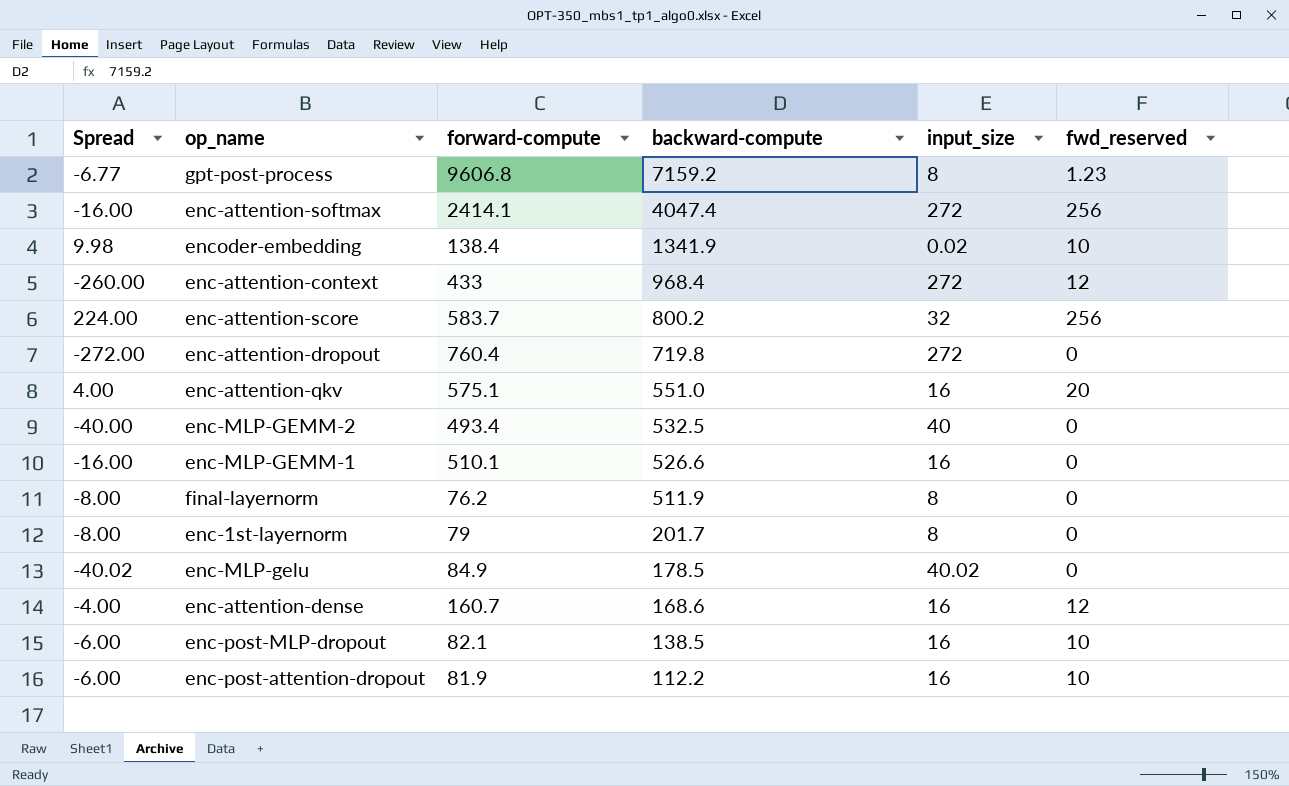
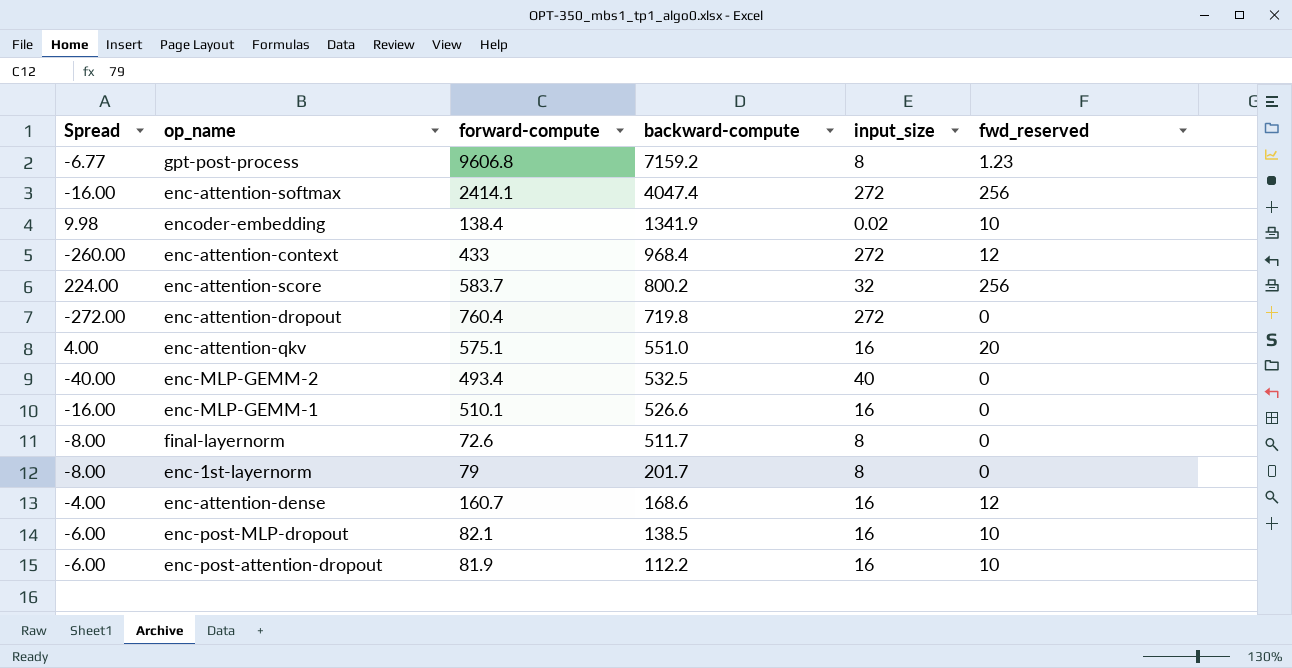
row enc-MLP-gelu: -40.02 | 84.9 | 178.5 | 40.02 | 0 -> none
final-layernorm | forward-compute: 76.2 -> 72.6
final-layernorm | backward-compute: 511.9 -> 511.7

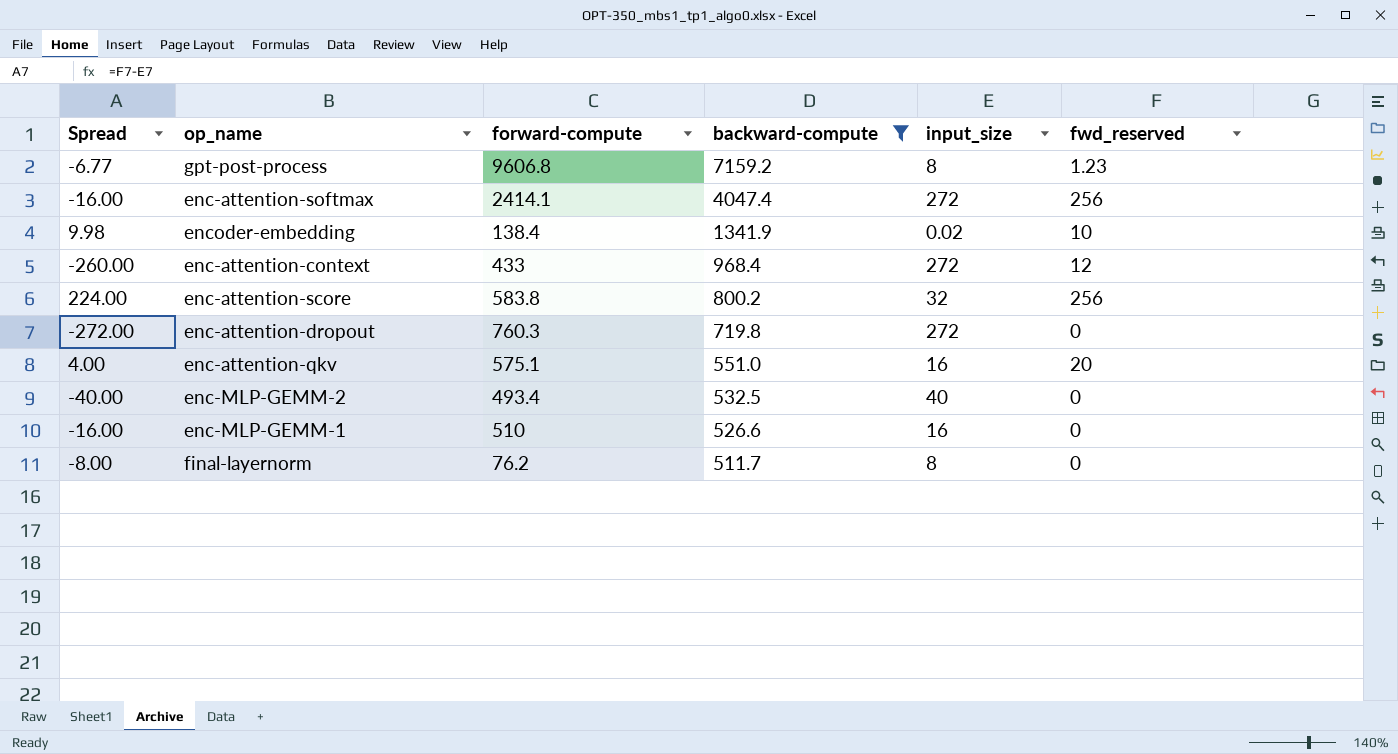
filter: none -> backward-compute >= 511.7
enc-attention-score | forward-compute: 583.7 -> 583.8
enc-attention-dropout | forward-compute: 760.4 -> 760.3
enc-MLP-GEMM-1 | forward-compute: 510.1 -> 510
final-layernorm | forward-compute: 72.6 -> 76.2

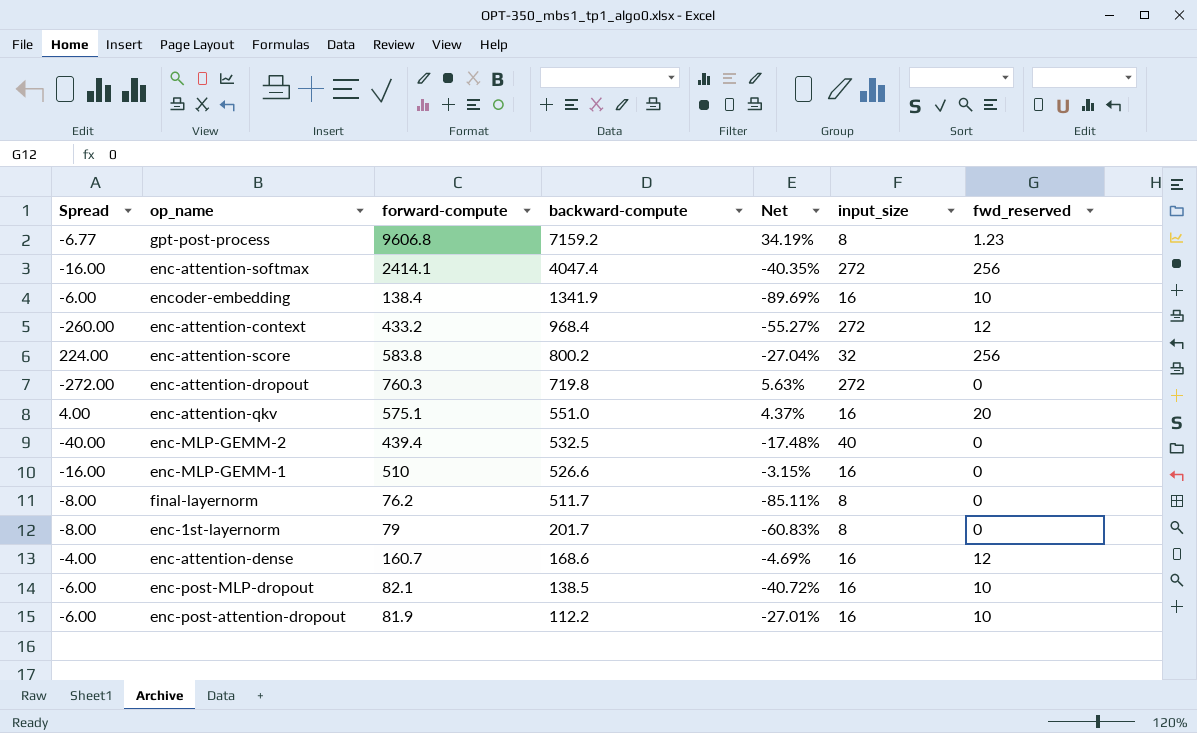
filter: backward-compute >= 511.7 -> none
column Net | formula: none -> ([forward-compute] - [backward-compute]) / [backward-compute]
encoder-embedding | Spread: 9.98 -> -6.00
encoder-embedding | input_size: 0.02 -> 16
enc-attention-context | forward-compute: 433 -> 433.2
enc-MLP-GEMM-2 | forward-compute: 493.4 -> 439.4

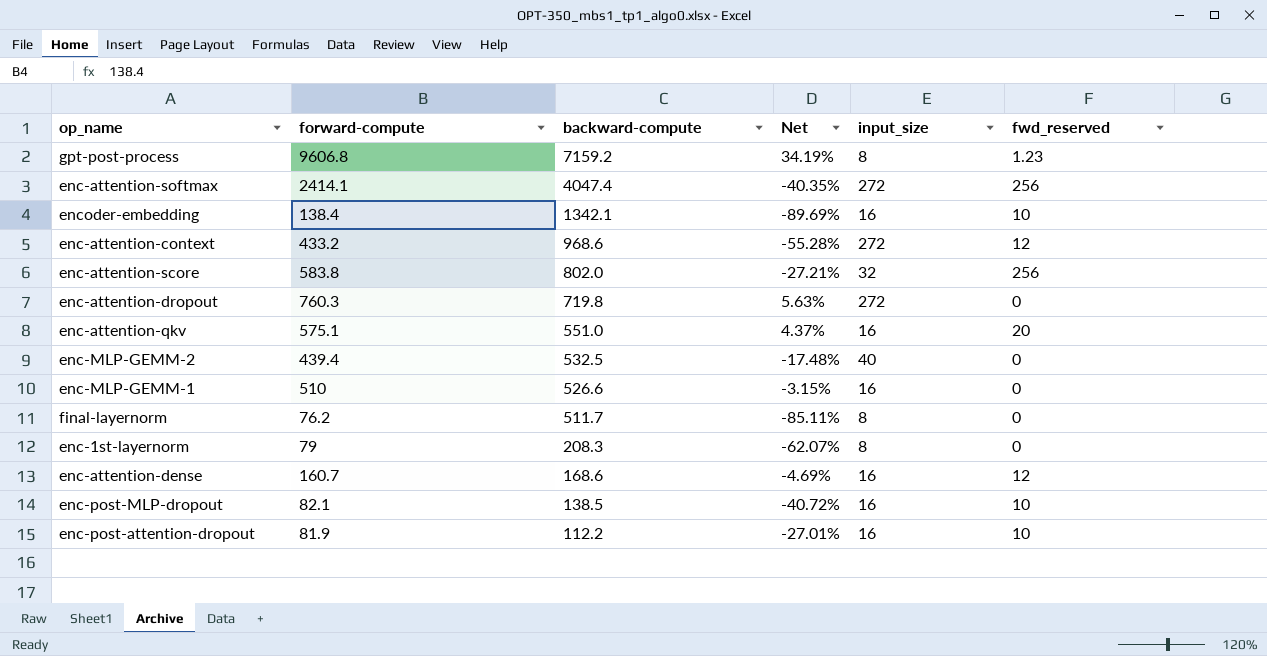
column Spread | formula: [fwd_reserved] - [input_size] -> none
encoder-embedding | backward-compute: 1341.9 -> 1342.1
enc-attention-context | backward-compute: 968.4 -> 968.6
enc-attention-context | Net: -55.27% -> -55.28%
enc-attention-score | backward-compute: 800.2 -> 802.0
enc-attention-score | Net: -27.04% -> -27.21%
enc-1st-layernorm | backward-compute: 201.7 -> 208.3
enc-1st-layernorm | Net: -60.83% -> -62.07%

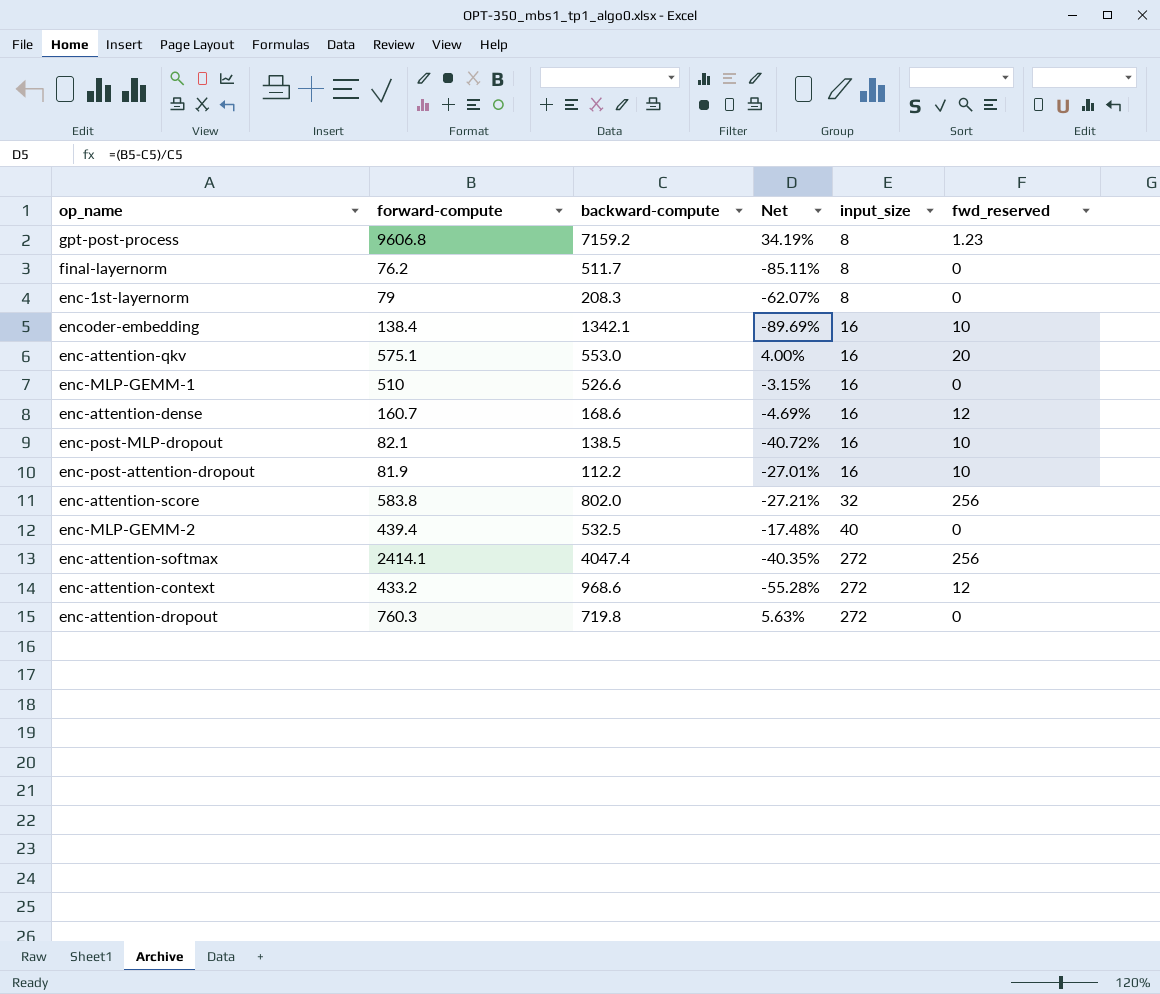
row order: backward-compute descending -> input_size ascending
enc-attention-qkv | backward-compute: 551.0 -> 553.0
enc-attention-qkv | Net: 4.37% -> 4.00%

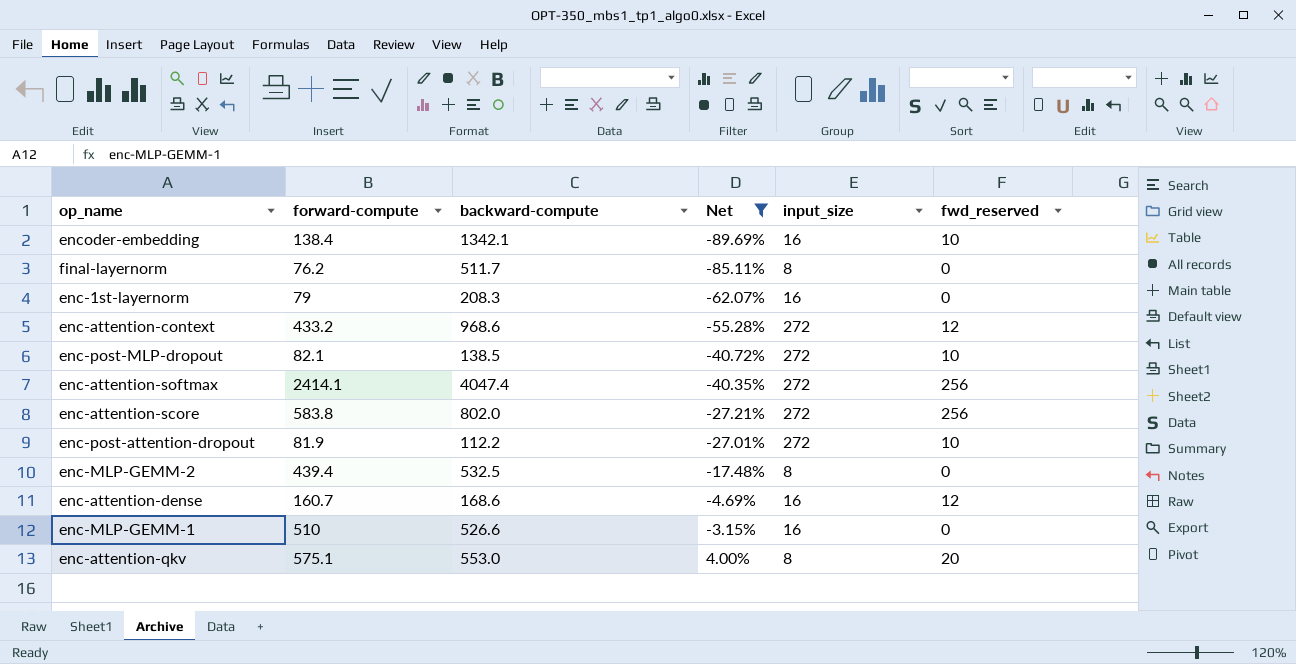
filter: none -> Net <= 4.00%
row order: input_size ascending -> Net ascending
enc-1st-layernorm | input_size: 8 -> 16
enc-post-MLP-dropout | input_size: 16 -> 272
enc-attention-score | input_size: 32 -> 272
enc-post-attention-dropout | input_size: 16 -> 272
enc-MLP-GEMM-2 | input_size: 40 -> 8
enc-attention-qkv | input_size: 16 -> 8

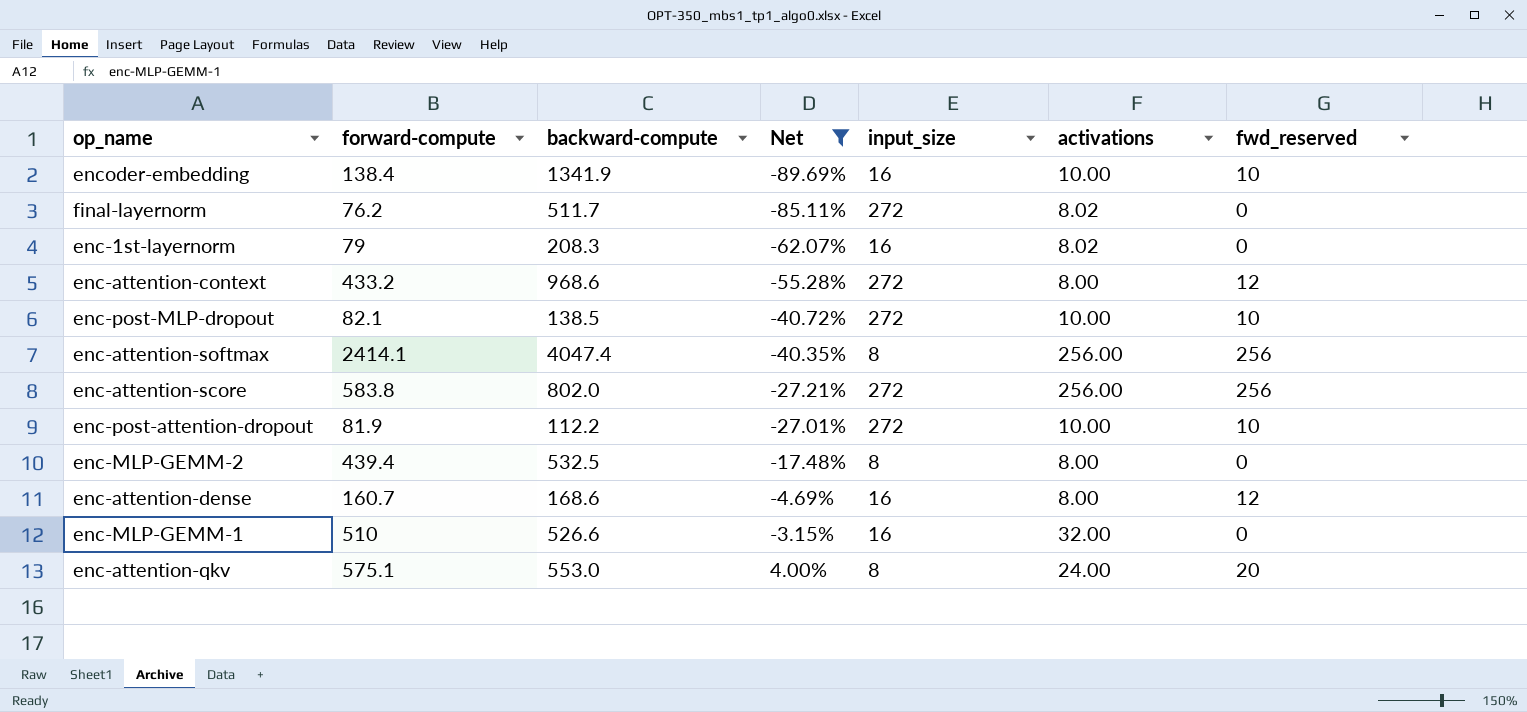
column activations | position: none -> 6
encoder-embedding | backward-compute: 1342.1 -> 1341.9
final-layernorm | input_size: 8 -> 272
enc-attention-softmax | input_size: 272 -> 8

